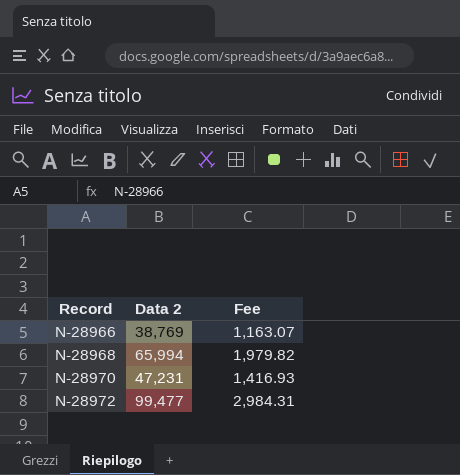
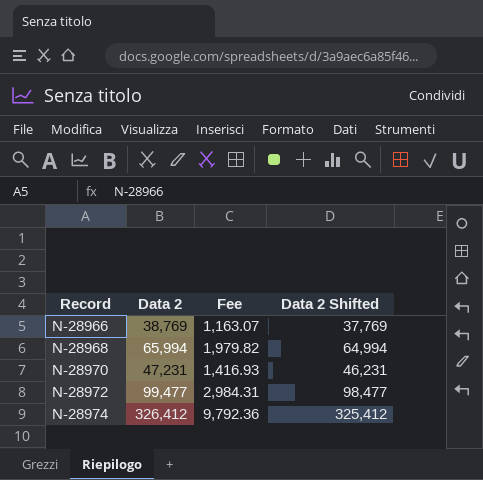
column Data 2 Shifted | formula: none -> [Data 2] - 1000
row N-28974: none -> 326,412 | 9,792.36 | 325,412

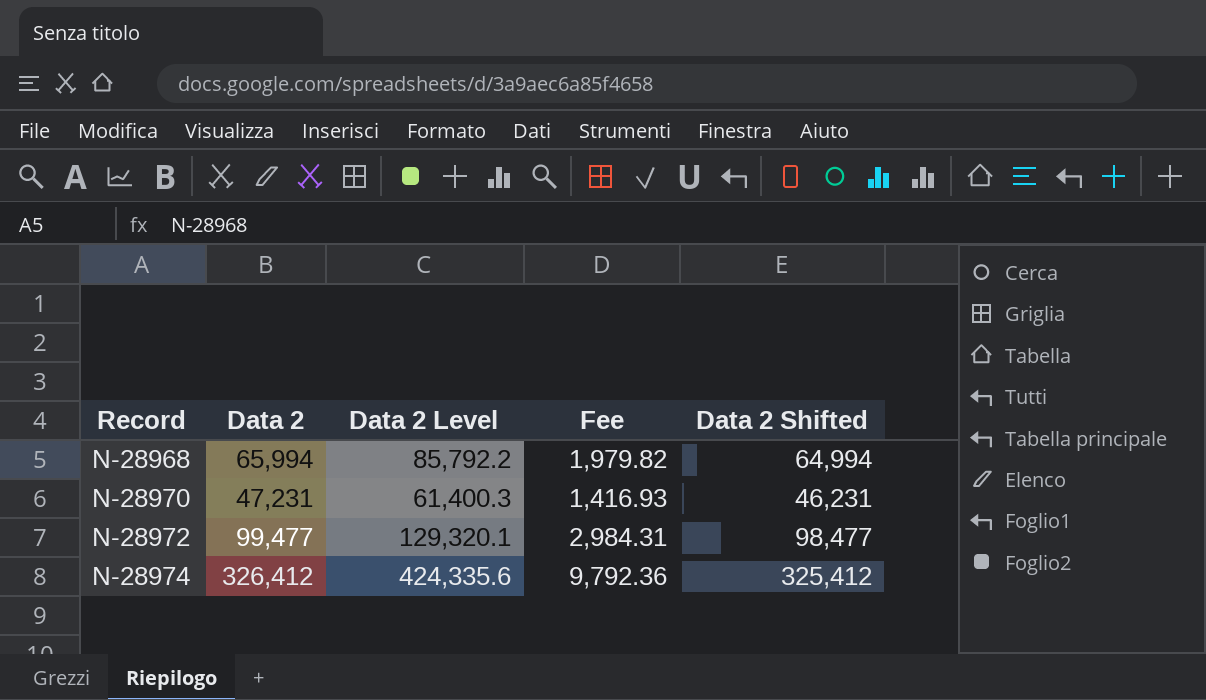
column Data 2 Level | formula: none -> [Data 2] * 1.3
row N-28966: 38,769 | 1,163.07 | 37,769 -> none

